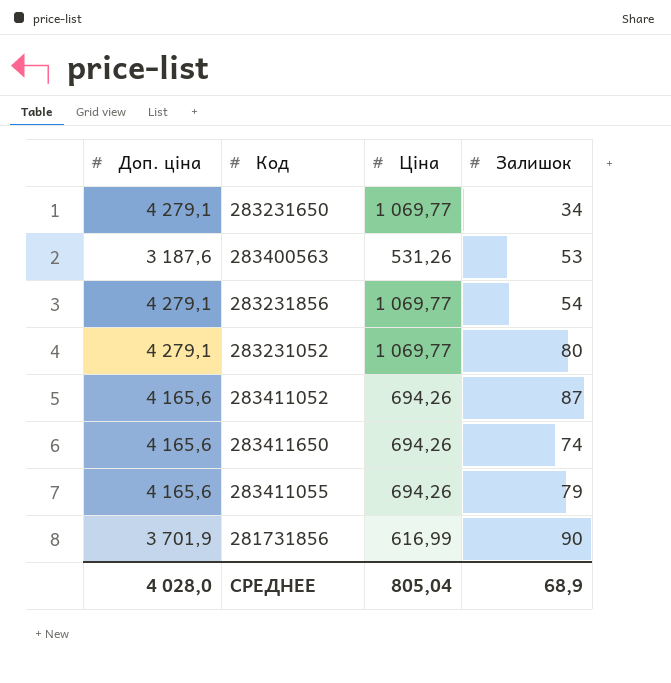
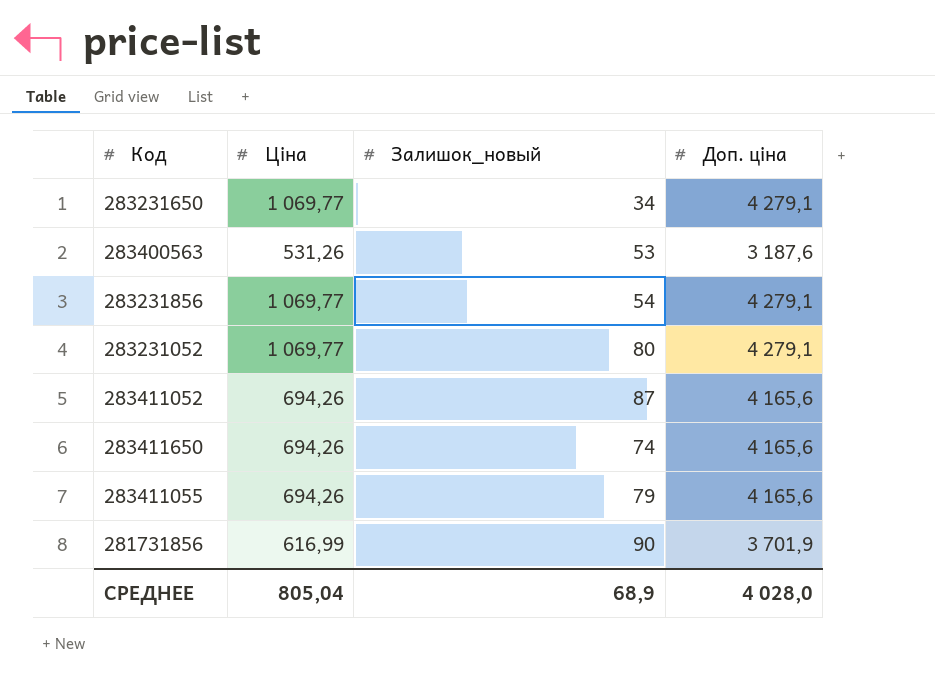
column name: Залишок -> Залишок_новый
column Доп. ціна | position: 1 -> 4

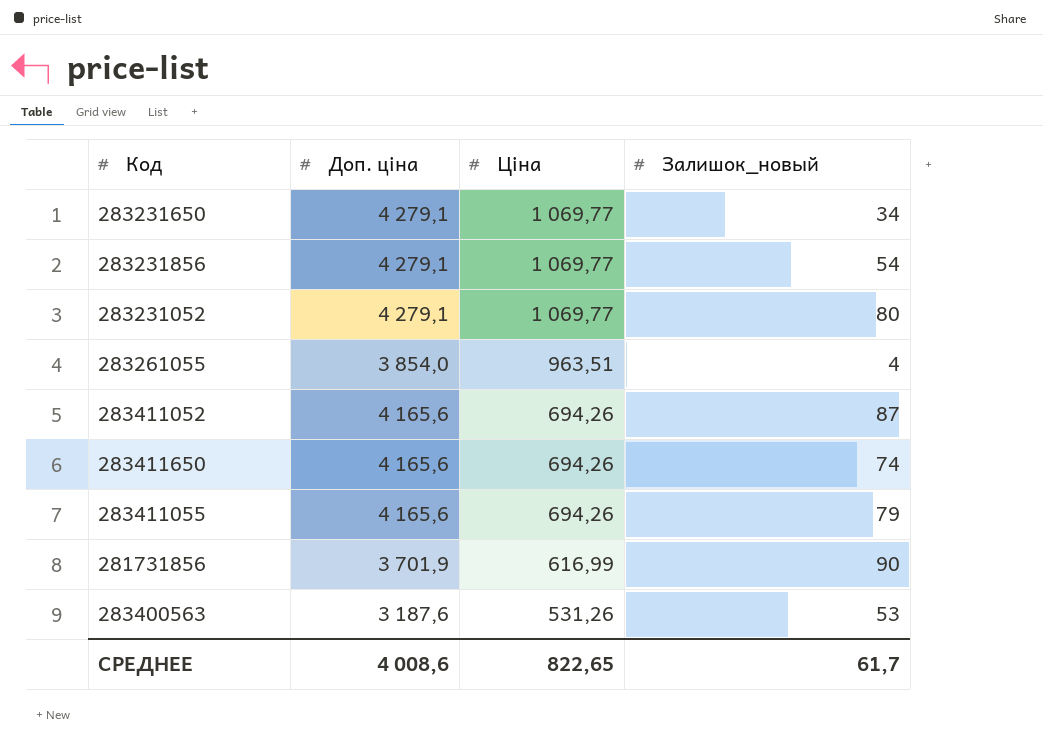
row order: none -> Ціна descending
column Доп. ціна | position: 4 -> 2
row 283261055: none -> 3 854,0 | 963,51 | 4
СРЕДНЕЕ | Доп. ціна: 4 028,0 -> 4 008,6
СРЕДНЕЕ | Ціна: 805,04 -> 822,65
СРЕДНЕЕ | Залишок_новый: 68,9 -> 61,7

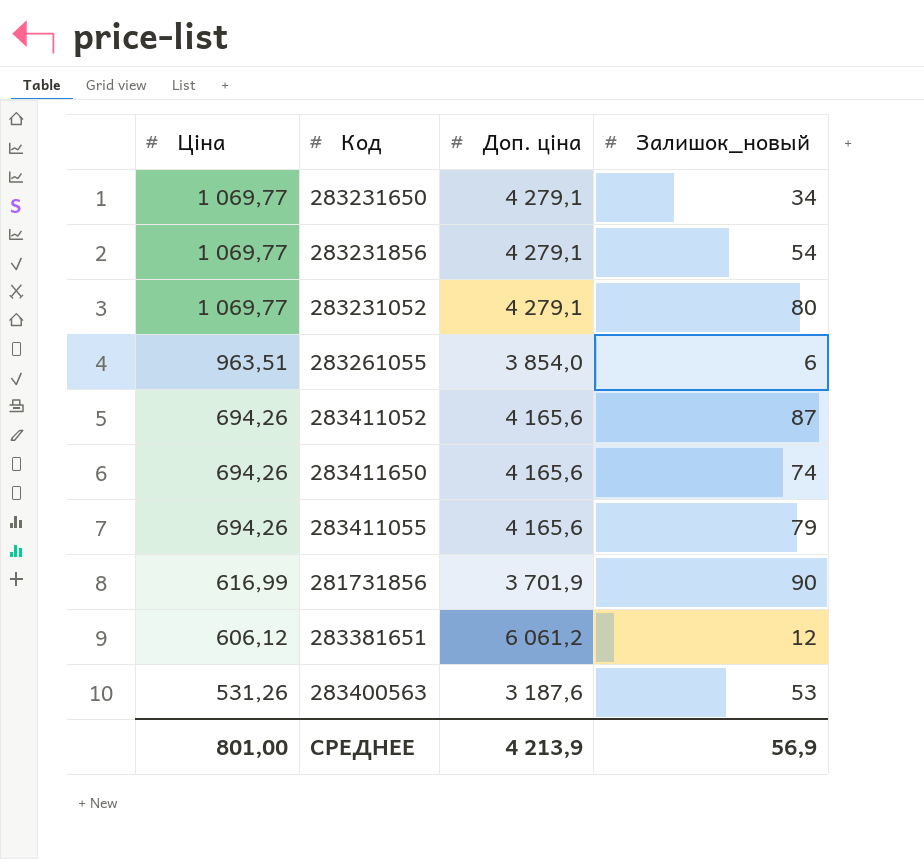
column Ціна | position: 3 -> 1
283261055 | Залишок_новый: 4 -> 6
row 283381651: none -> 606,12 | 6 061,2 | 12
СРЕДНЕЕ | Ціна: 822,65 -> 801,00
СРЕДНЕЕ | Доп. ціна: 4 008,6 -> 4 213,9
СРЕДНЕЕ | Залишок_новый: 61,7 -> 56,9

